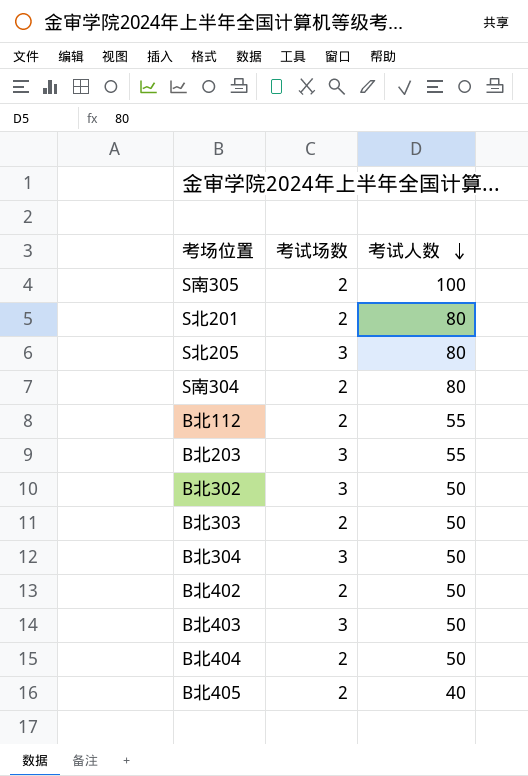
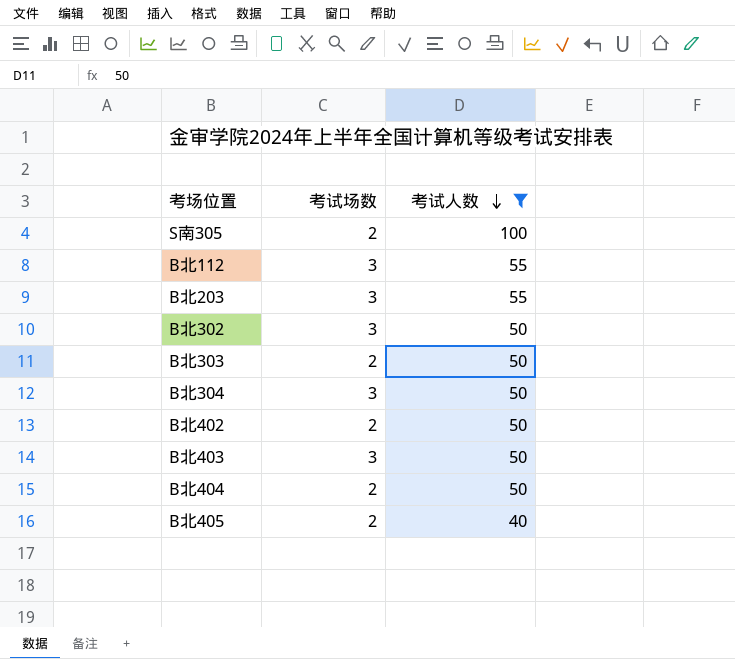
filter: none -> 考试人数 != 80
B北112 | 考试场数: 2 -> 3

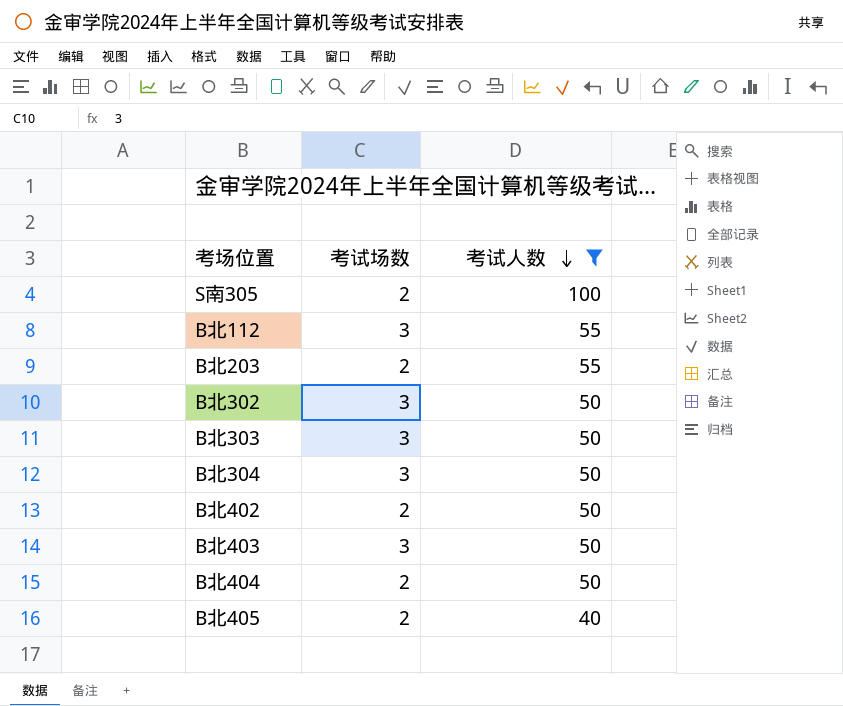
B北203 | 考试场数: 3 -> 2
B北303 | 考试场数: 2 -> 3

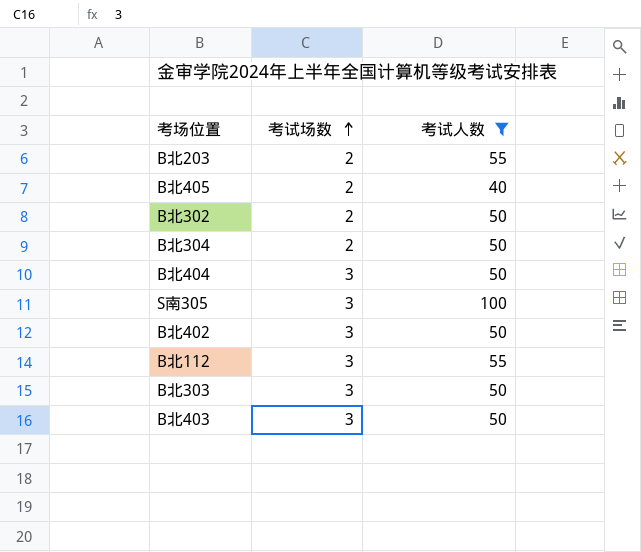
row order: 考试人数 descending -> 考试场数 ascending
B北302 | 考试场数: 3 -> 2
B北304 | 考试场数: 3 -> 2
B北404 | 考试场数: 2 -> 3
S南305 | 考试场数: 2 -> 3
B北402 | 考试场数: 2 -> 3

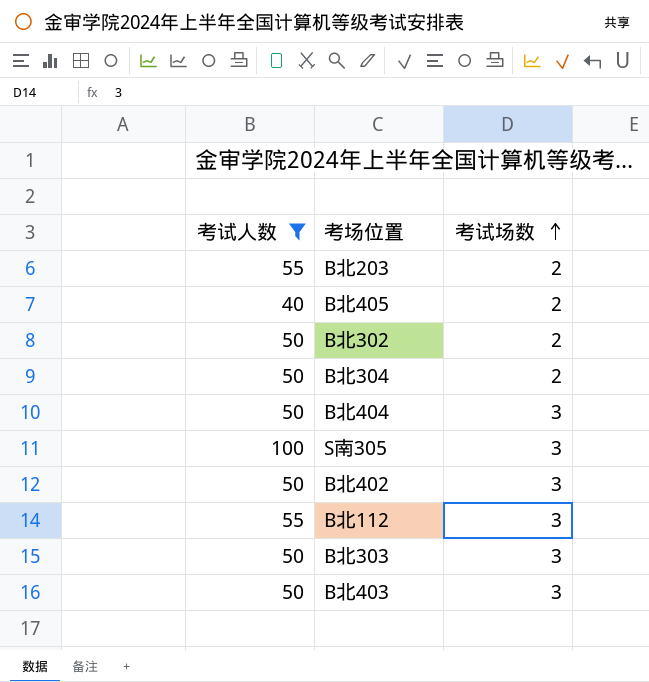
column 考试人数 | position: 3 -> 1

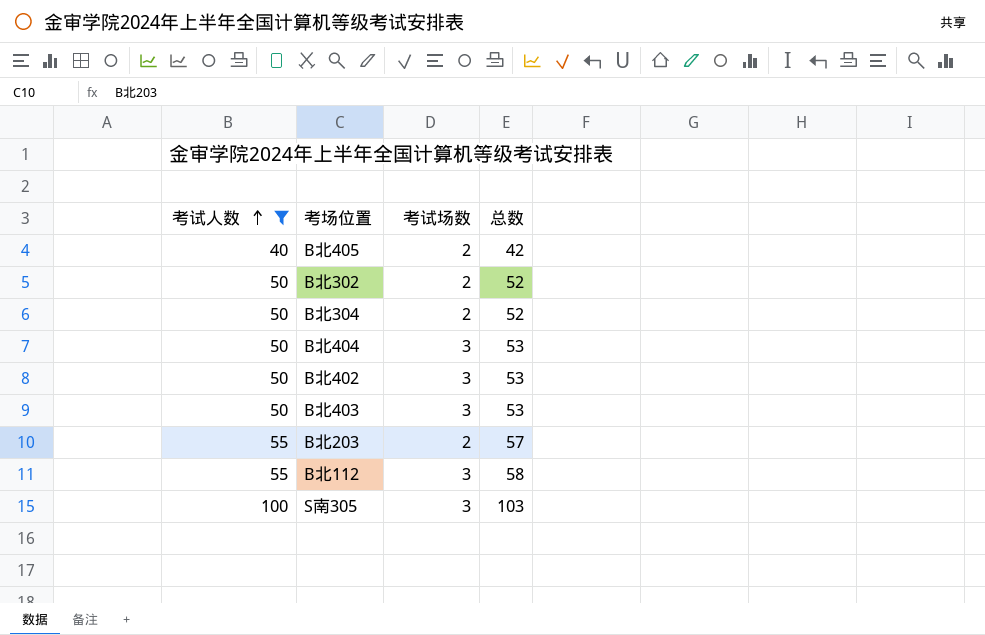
row order: 考试场数 ascending -> 考试人数 ascending
column 总数 | formula: none -> [考试人数] + [考试场数]
row B北303: 50 | 3 -> none

